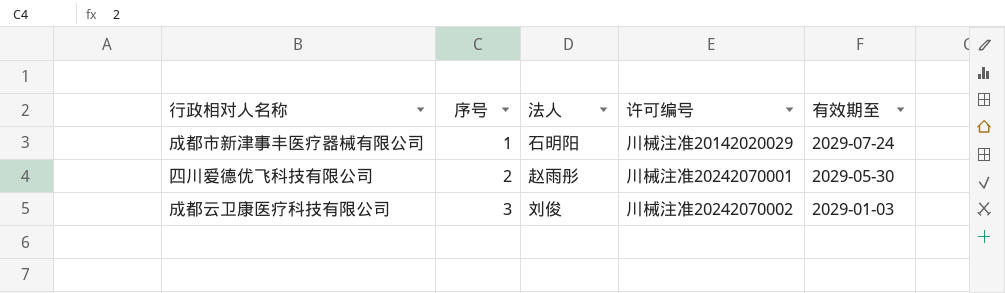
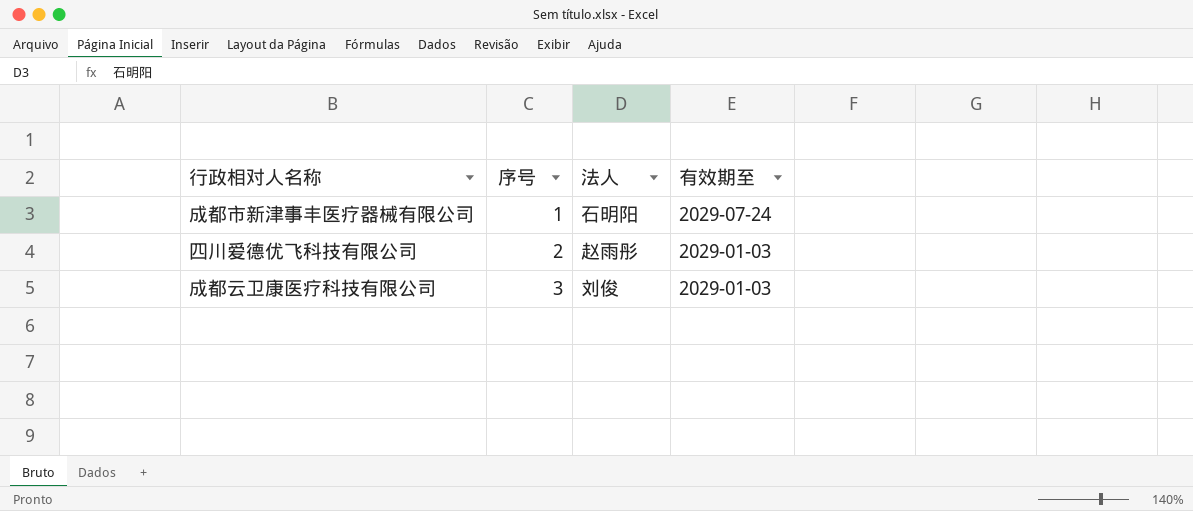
column 许可编号 | position: 4 -> none
四川爱德优飞科技有限公司 | 有效期至: 2029-05-30 -> 2029-01-03

